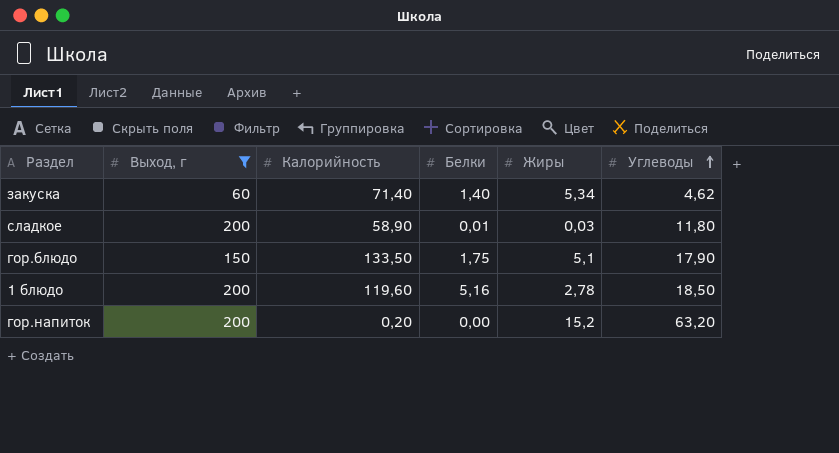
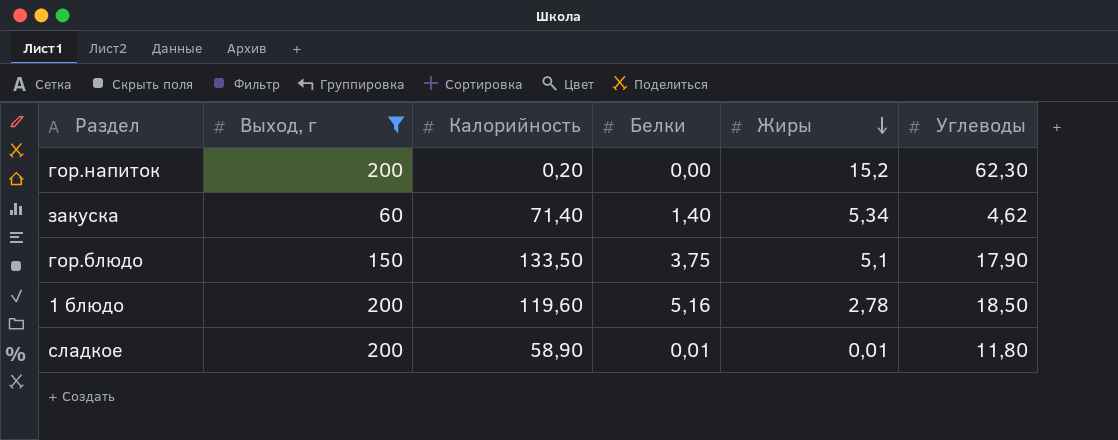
row order: Углеводы ascending -> Жиры descending
гор.напиток | Углеводы: 63,20 -> 62,30
гор.блюдо | Белки: 1,75 -> 3,75
сладкое | Жиры: 0,03 -> 0,01

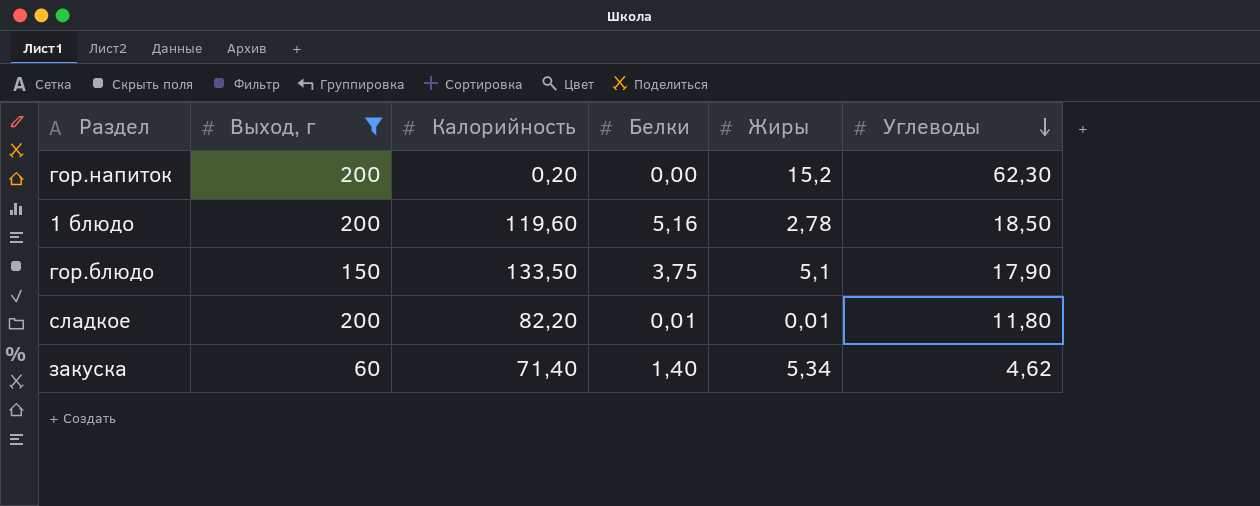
row order: Жиры descending -> Углеводы descending
сладкое | Калорийность: 58,90 -> 82,20

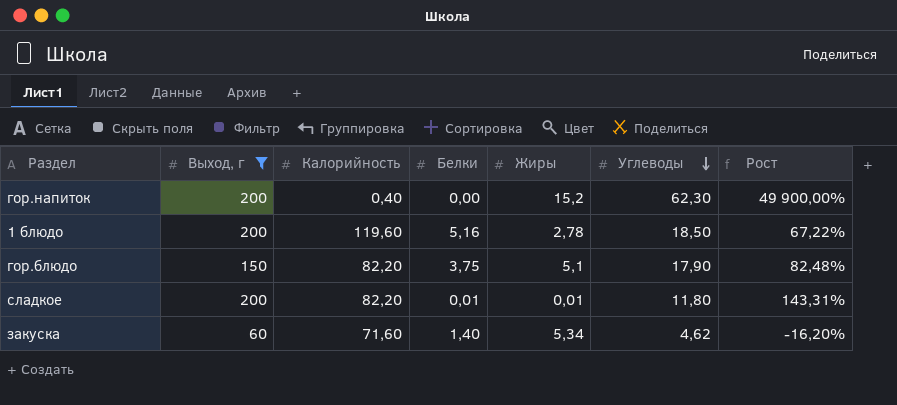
column Рост | formula: none -> ([Выход, г] - [Калорийность]) / [Калорийность]
гор.напиток | Калорийность: 0,20 -> 0,40
гор.блюдо | Калорийность: 133,50 -> 82,20
закуска | Калорийность: 71,40 -> 71,60

